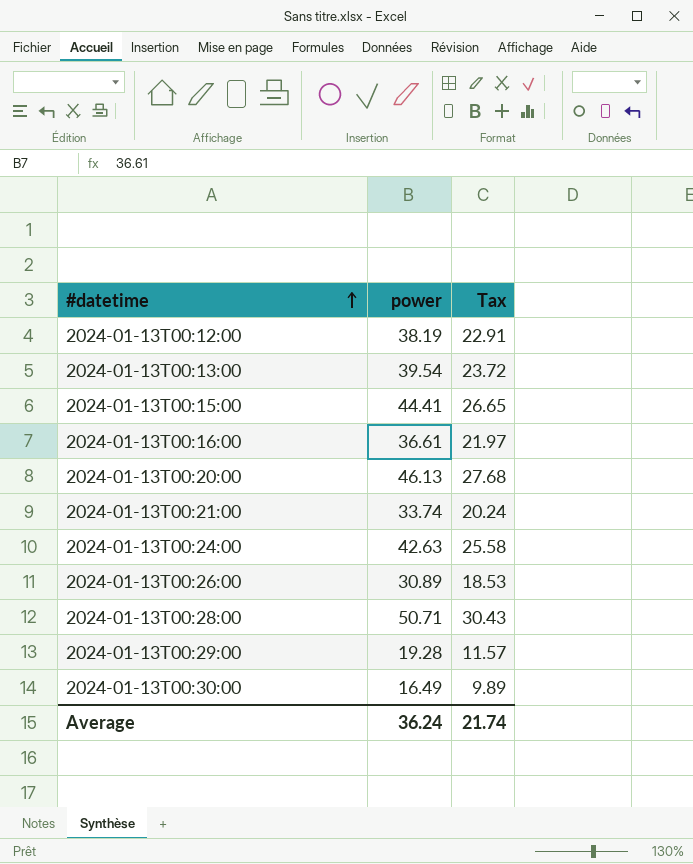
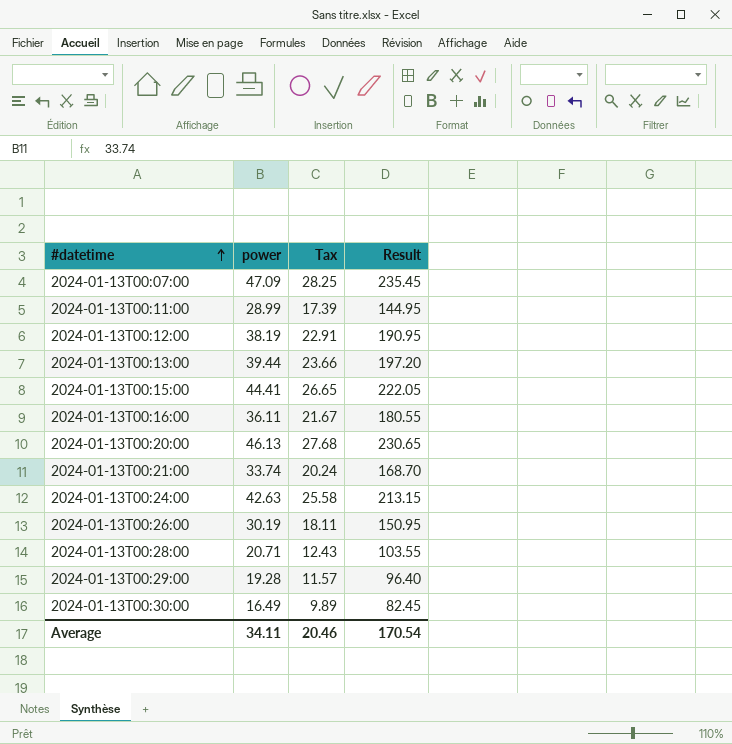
column Result | formula: none -> [power] * 5
row 2024-01-13T00:07:00: none -> 47.09 | 28.25 | 235.45
row 2024-01-13T00:11:00: none -> 28.99 | 17.39 | 144.95
2024-01-13T00:13:00 | power: 39.54 -> 39.44
2024-01-13T00:13:00 | Tax: 23.72 -> 23.66
2024-01-13T00:16:00 | power: 36.61 -> 36.11
2024-01-13T00:16:00 | Tax: 21.97 -> 21.67
2024-01-13T00:26:00 | power: 30.89 -> 30.19
2024-01-13T00:26:00 | Tax: 18.53 -> 18.11
2024-01-13T00:28:00 | power: 50.71 -> 20.71
2024-01-13T00:28:00 | Tax: 30.43 -> 12.43
Average | power: 36.24 -> 34.11
Average | Tax: 21.74 -> 20.46

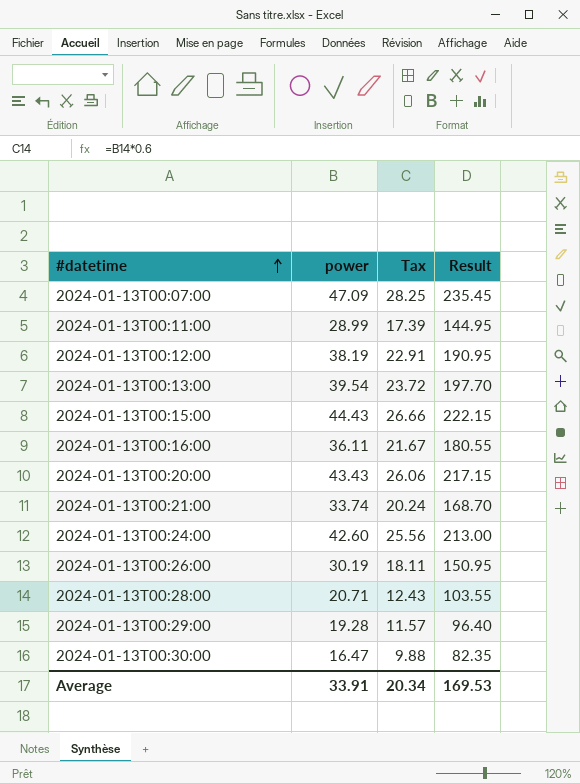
2024-01-13T00:13:00 | power: 39.44 -> 39.54
2024-01-13T00:13:00 | Tax: 23.66 -> 23.72
2024-01-13T00:13:00 | Result: 197.20 -> 197.70
2024-01-13T00:15:00 | power: 44.41 -> 44.43
2024-01-13T00:15:00 | Tax: 26.65 -> 26.66
2024-01-13T00:15:00 | Result: 222.05 -> 222.15
2024-01-13T00:20:00 | power: 46.13 -> 43.43
2024-01-13T00:20:00 | Tax: 27.68 -> 26.06
2024-01-13T00:20:00 | Result: 230.65 -> 217.15
2024-01-13T00:24:00 | power: 42.63 -> 42.60
2024-01-13T00:24:00 | Tax: 25.58 -> 25.56
2024-01-13T00:24:00 | Result: 213.15 -> 213.00
2024-01-13T00:30:00 | power: 16.49 -> 16.47
2024-01-13T00:30:00 | Tax: 9.89 -> 9.88
2024-01-13T00:30:00 | Result: 82.45 -> 82.35
Average | power: 34.11 -> 33.91
Average | Tax: 20.46 -> 20.34
Average | Result: 170.54 -> 169.53

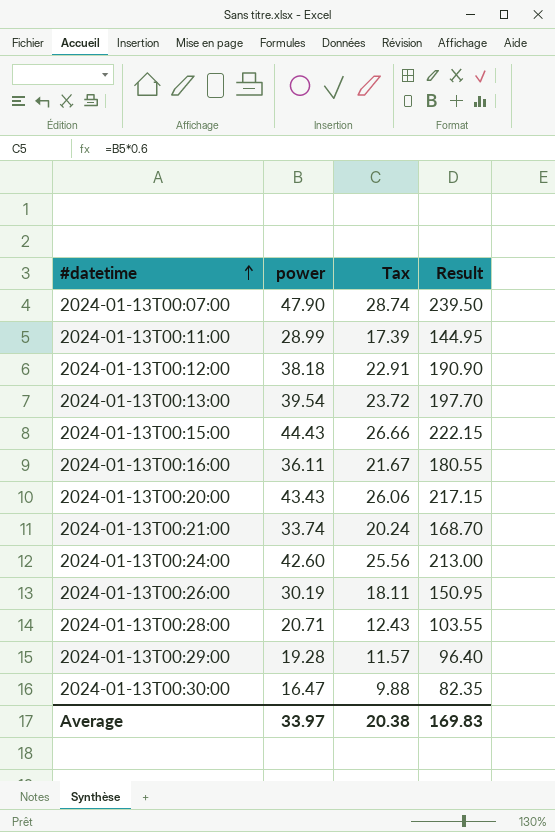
2024-01-13T00:07:00 | power: 47.09 -> 47.90
2024-01-13T00:07:00 | Tax: 28.25 -> 28.74
2024-01-13T00:07:00 | Result: 235.45 -> 239.50
2024-01-13T00:12:00 | power: 38.19 -> 38.18
2024-01-13T00:12:00 | Result: 190.95 -> 190.90
Average | power: 33.91 -> 33.97
Average | Tax: 20.34 -> 20.38
Average | Result: 169.53 -> 169.83

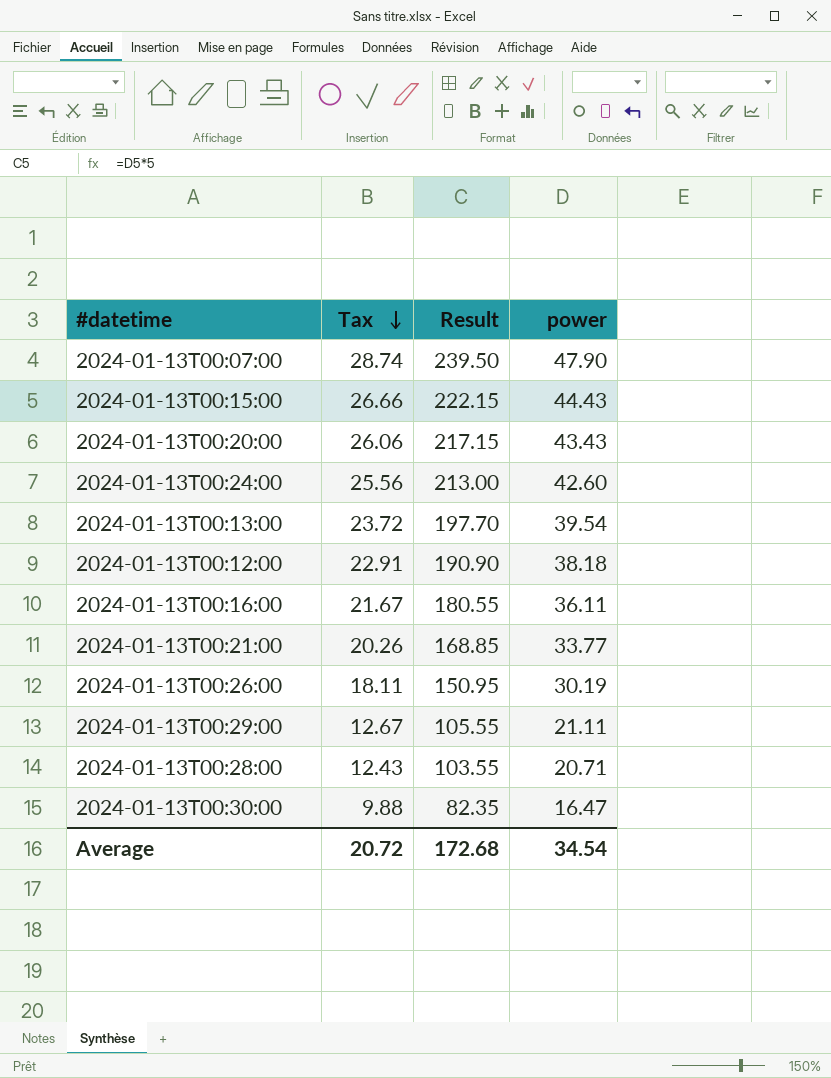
row order: #datetime ascending -> Tax descending
column power | position: 2 -> 4
row 2024-01-13T00:11:00: 28.99 | 17.39 | 144.95 -> none
2024-01-13T00:21:00 | Tax: 20.24 -> 20.26
2024-01-13T00:21:00 | Result: 168.70 -> 168.85
2024-01-13T00:21:00 | power: 33.74 -> 33.77
2024-01-13T00:29:00 | Tax: 11.57 -> 12.67
2024-01-13T00:29:00 | Result: 96.40 -> 105.55
2024-01-13T00:29:00 | power: 19.28 -> 21.11
Average | Tax: 20.38 -> 20.72
Average | Result: 169.83 -> 172.68
Average | power: 33.97 -> 34.54

